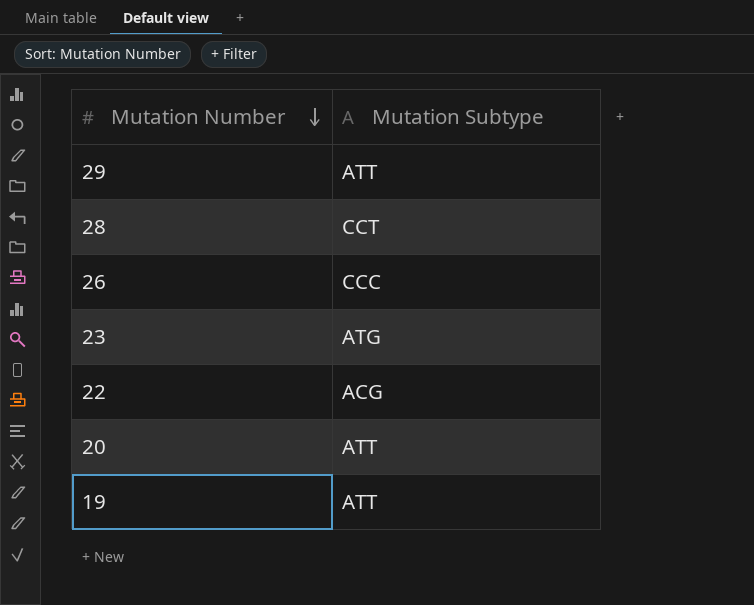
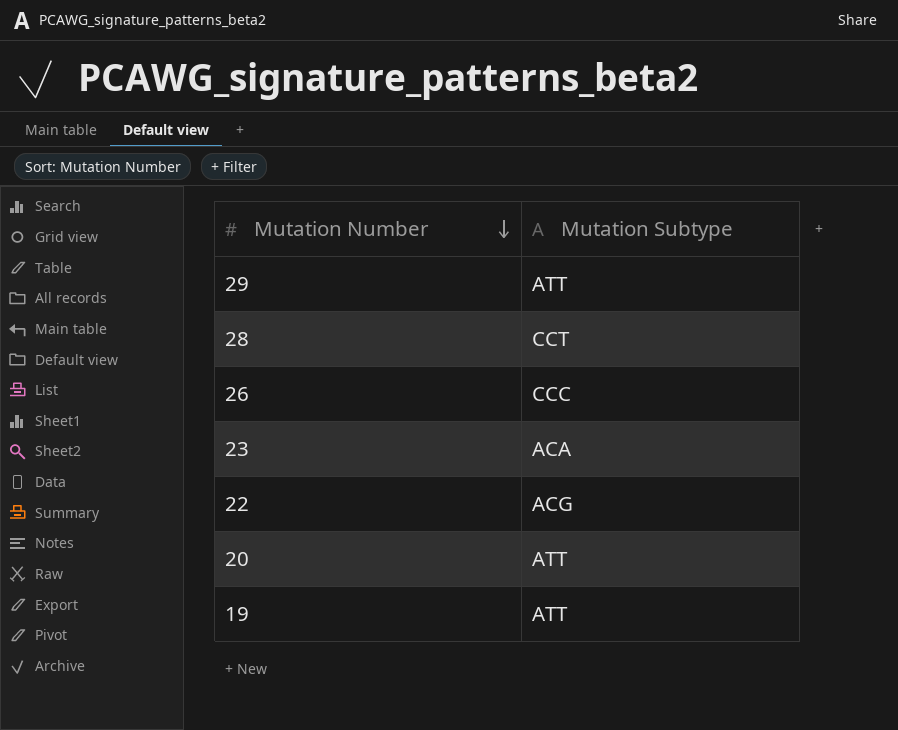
23 | Mutation Subtype: ATG -> ACA

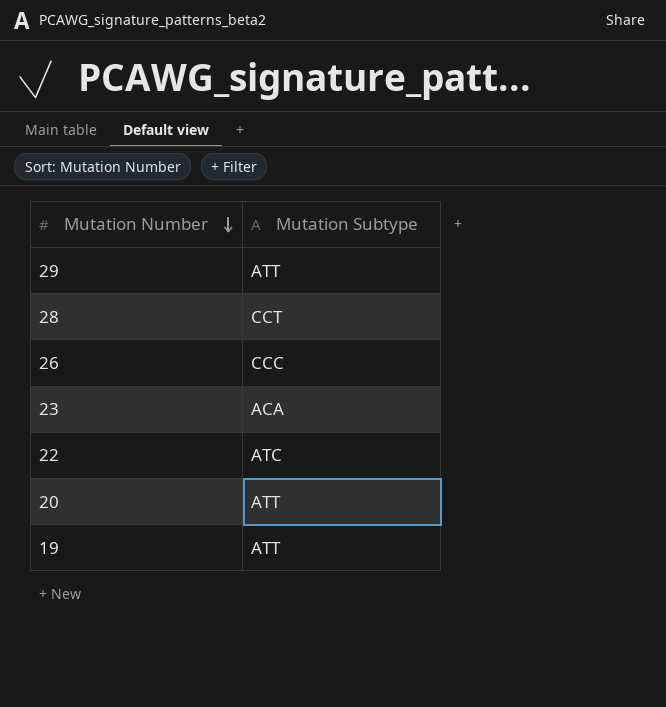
22 | Mutation Subtype: ACG -> ATC

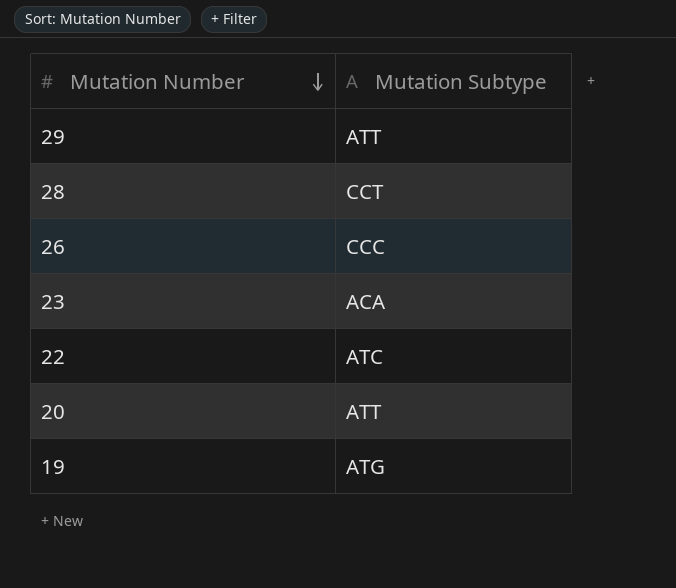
19 | Mutation Subtype: ATT -> ATG

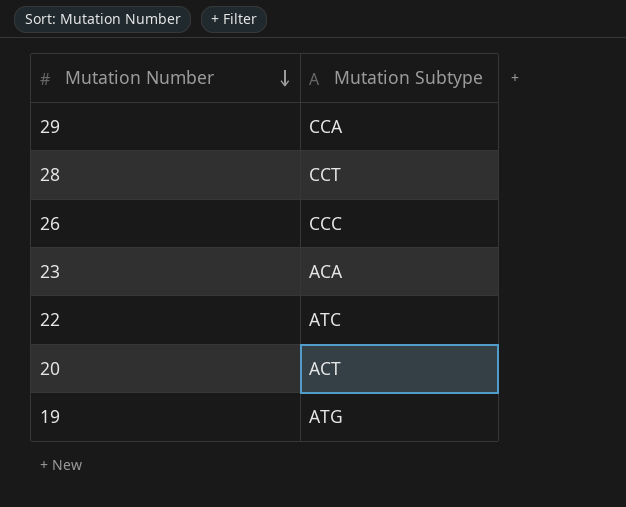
29 | Mutation Subtype: ATT -> CCA
20 | Mutation Subtype: ATT -> ACT

